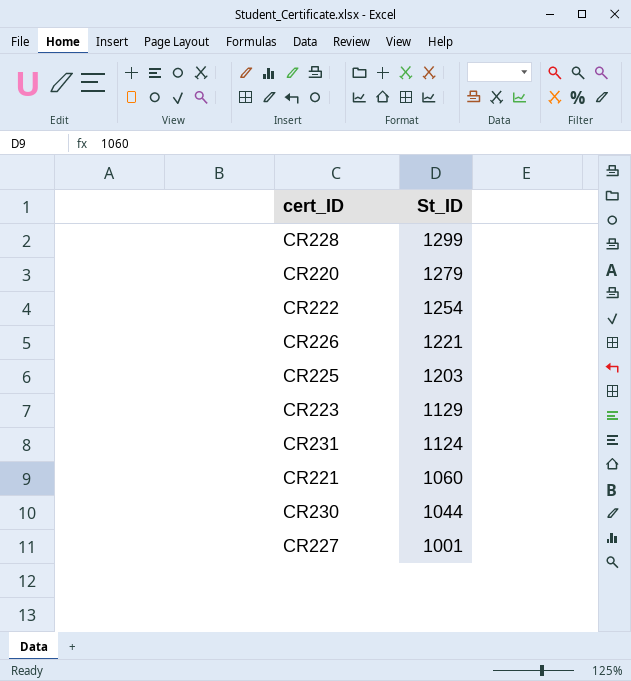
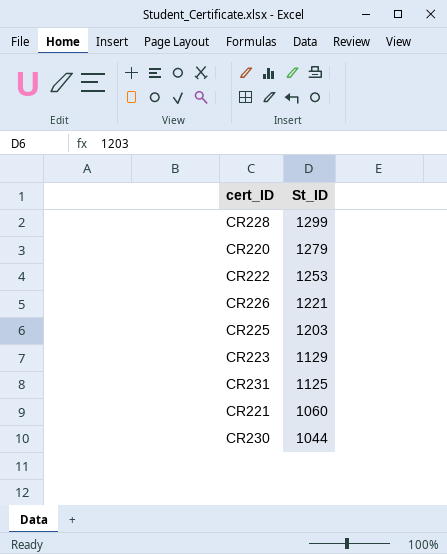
row CR227: 1001 -> none
CR222 | St_ID: 1254 -> 1253
CR231 | St_ID: 1124 -> 1125

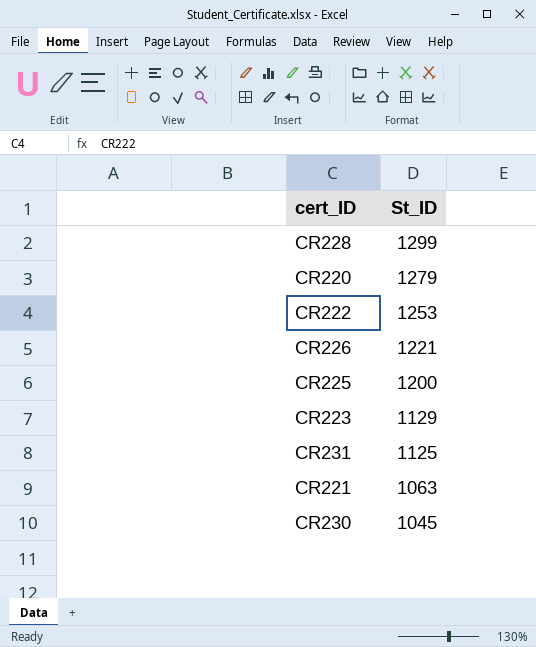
CR225 | St_ID: 1203 -> 1200
CR221 | St_ID: 1060 -> 1063
CR230 | St_ID: 1044 -> 1045

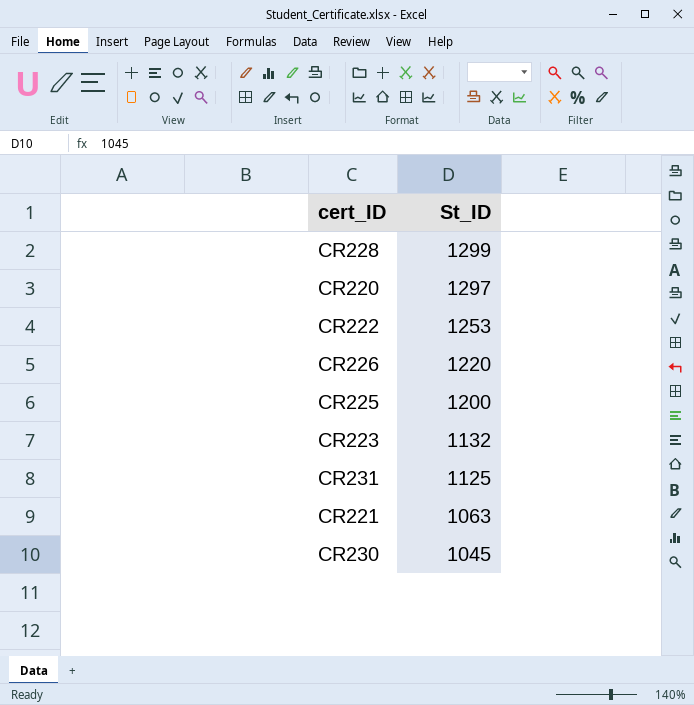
CR220 | St_ID: 1279 -> 1297
CR226 | St_ID: 1221 -> 1220
CR223 | St_ID: 1129 -> 1132

